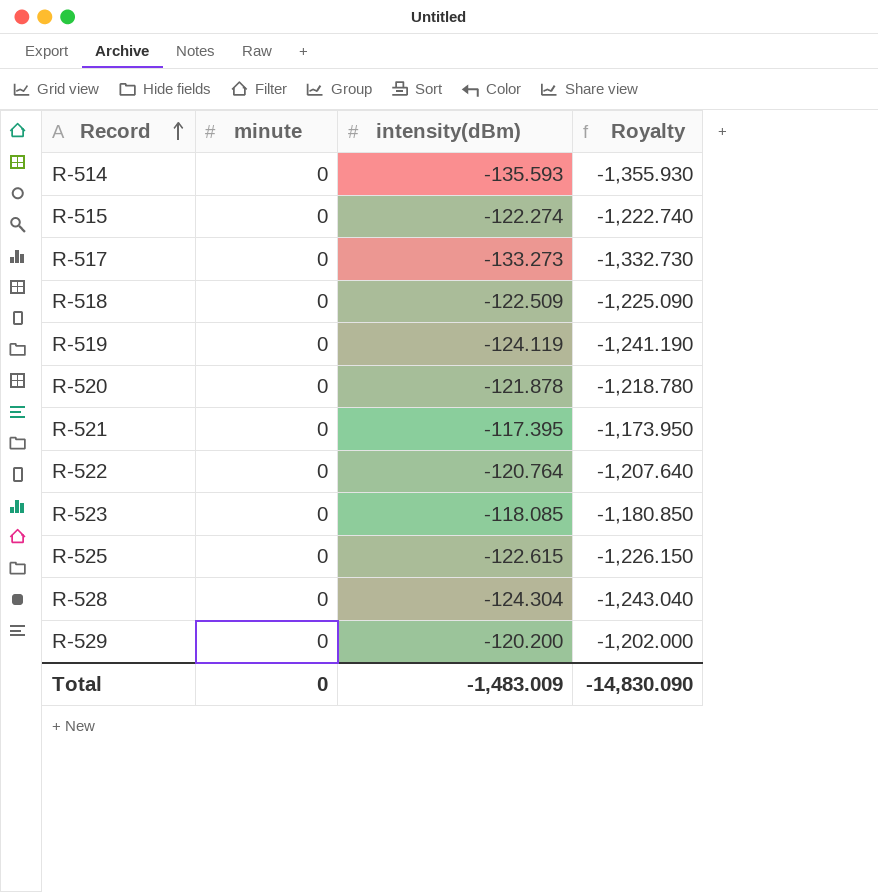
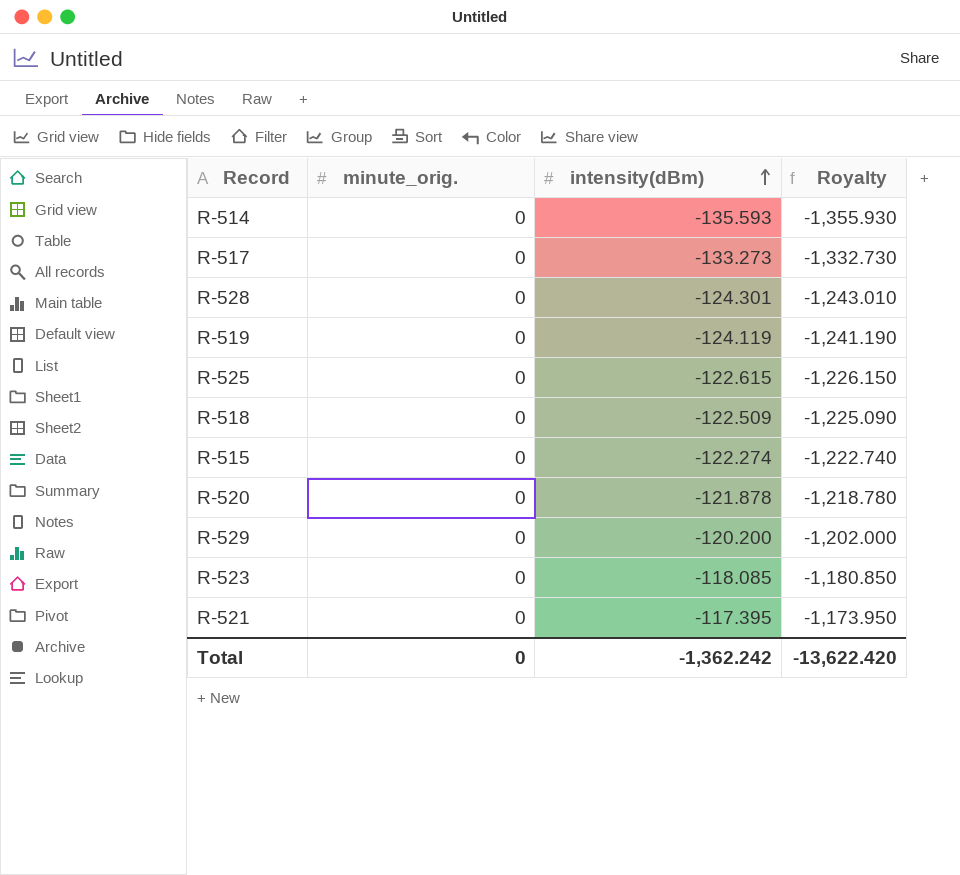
row order: Record ascending -> intensity(dBm) ascending
column name: minute -> minute_orig.
row R-522: 0 | -120.764 | -1,207.640 -> none
R-528 | intensity(dBm): -124.304 -> -124.301
R-528 | Royalty: -1,243.040 -> -1,243.010
Total | intensity(dBm): -1,483.009 -> -1,362.242
Total | Royalty: -14,830.090 -> -13,622.420

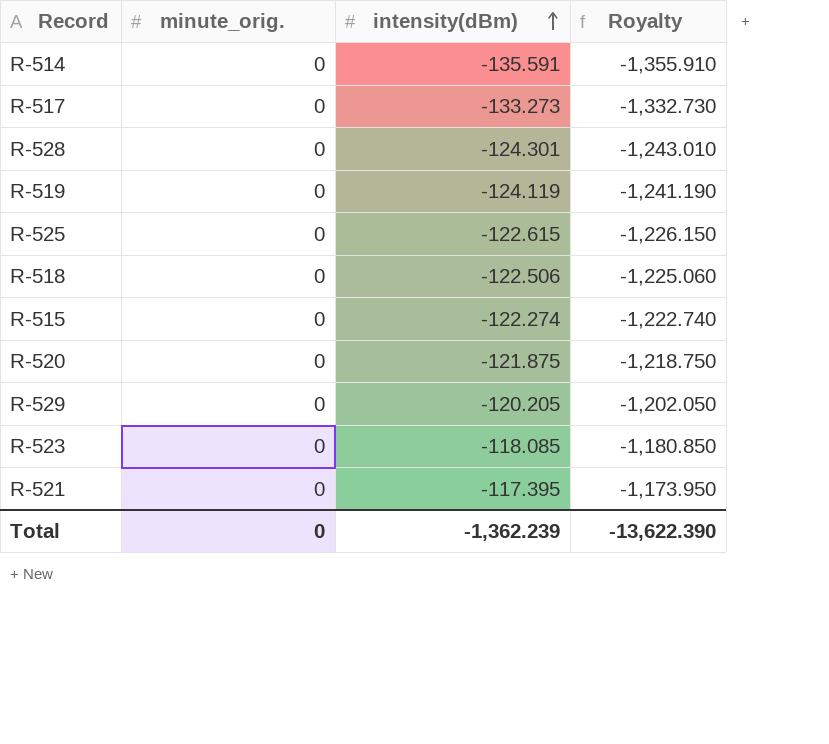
R-514 | intensity(dBm): -135.593 -> -135.591
R-514 | Royalty: -1,355.930 -> -1,355.910
R-518 | intensity(dBm): -122.509 -> -122.506
R-518 | Royalty: -1,225.090 -> -1,225.060
R-520 | intensity(dBm): -121.878 -> -121.875
R-520 | Royalty: -1,218.780 -> -1,218.750
R-529 | intensity(dBm): -120.200 -> -120.205
R-529 | Royalty: -1,202.000 -> -1,202.050
Total | intensity(dBm): -1,362.242 -> -1,362.239
Total | Royalty: -13,622.420 -> -13,622.390

